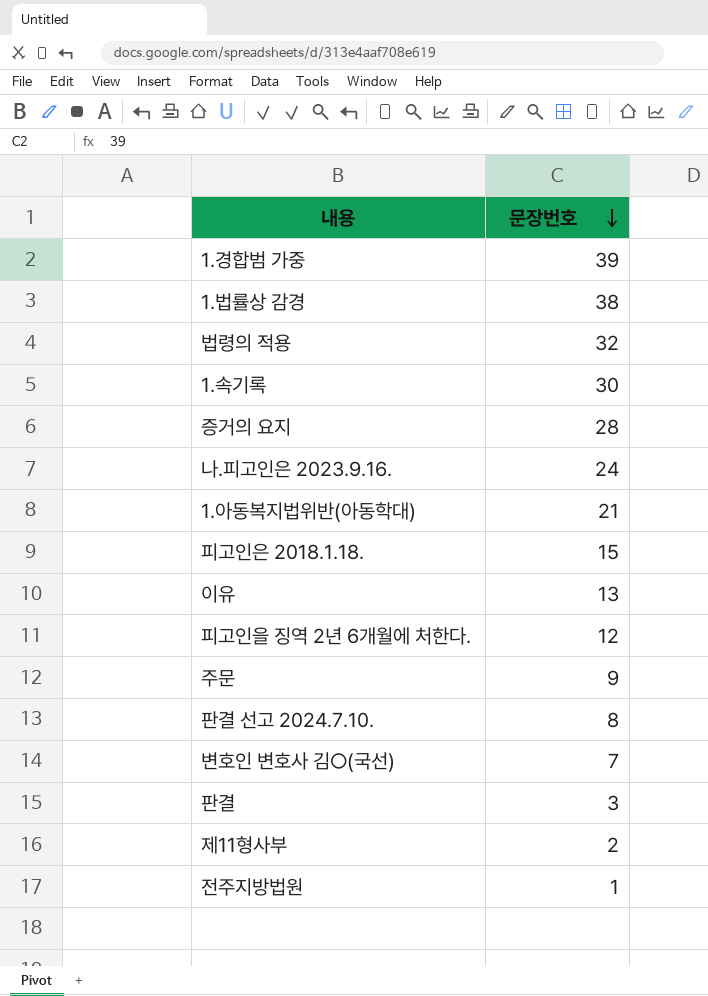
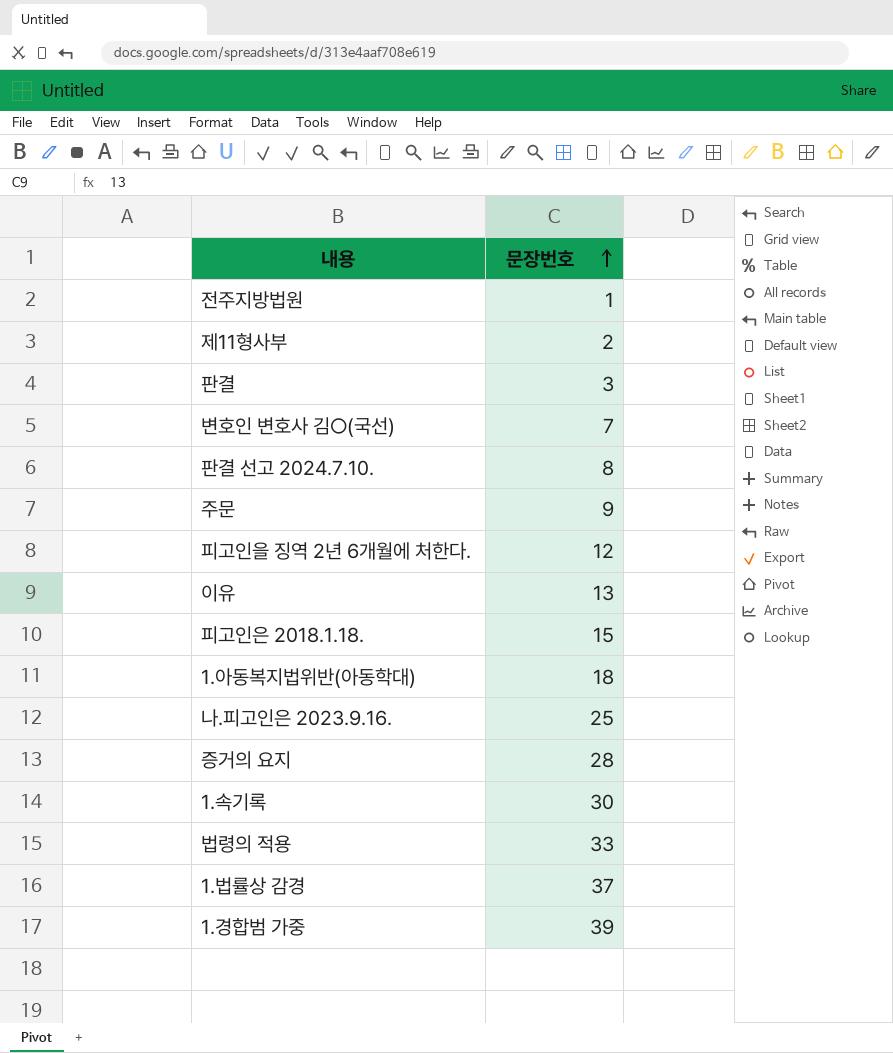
row order: 문장번호 descending -> 문장번호 ascending
1.아동복지법위반(아동학대) | 문장번호: 21 -> 18
나.피고인은 2023.9.16. | 문장번호: 24 -> 25
법령의 적용 | 문장번호: 32 -> 33
1.법률상 감경 | 문장번호: 38 -> 37

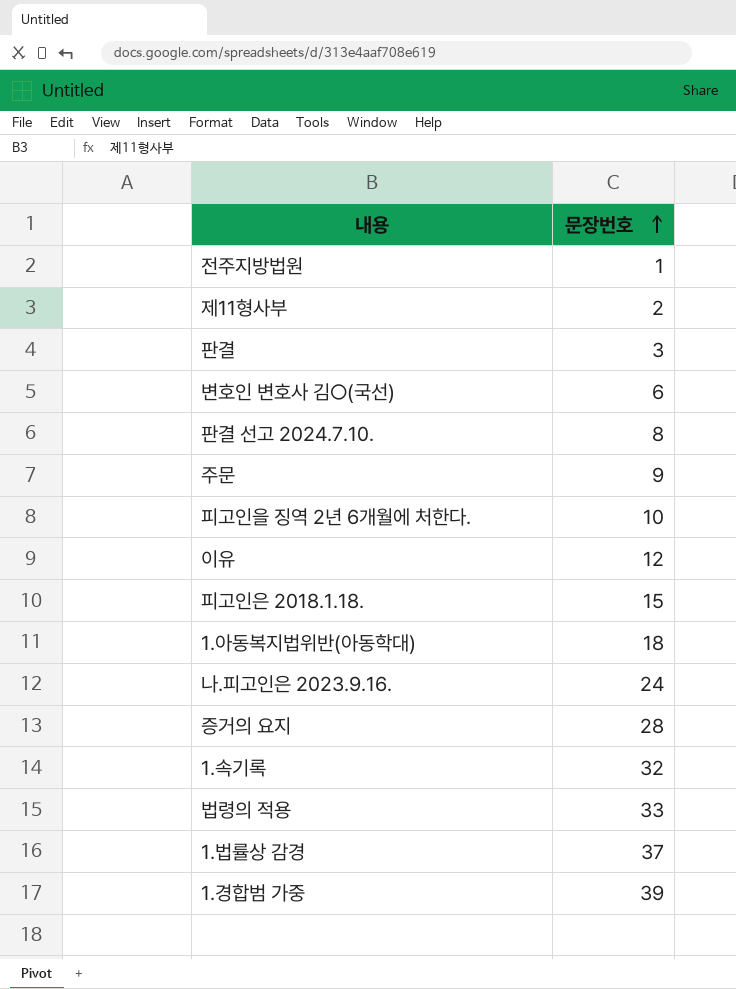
변호인 변호사 김○(국선) | 문장번호: 7 -> 6
피고인을 징역 2년 6개월에 처한다. | 문장번호: 12 -> 10
이유 | 문장번호: 13 -> 12
나.피고인은 2023.9.16. | 문장번호: 25 -> 24
1.속기록 | 문장번호: 30 -> 32

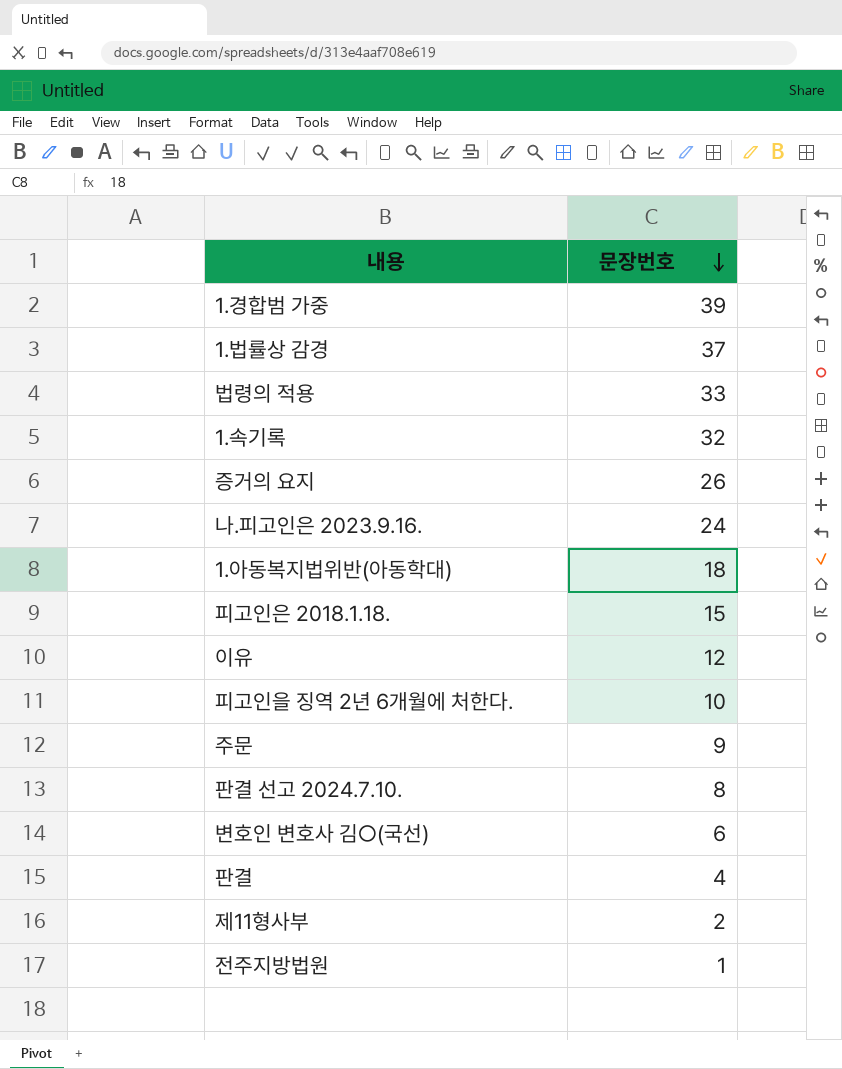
row order: 문장번호 ascending -> 문장번호 descending
증거의 요지 | 문장번호: 28 -> 26
판결 | 문장번호: 3 -> 4

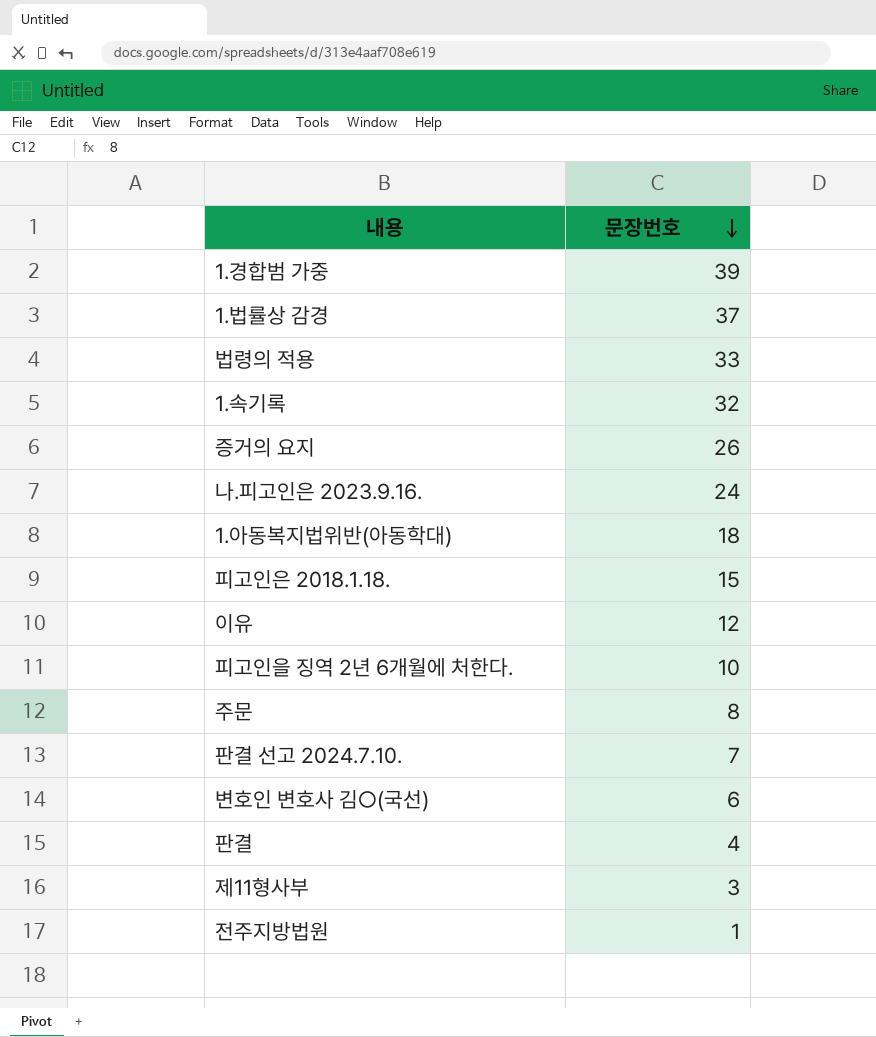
주문 | 문장번호: 9 -> 8
판결 선고 2024.7.10. | 문장번호: 8 -> 7
제11형사부 | 문장번호: 2 -> 3

